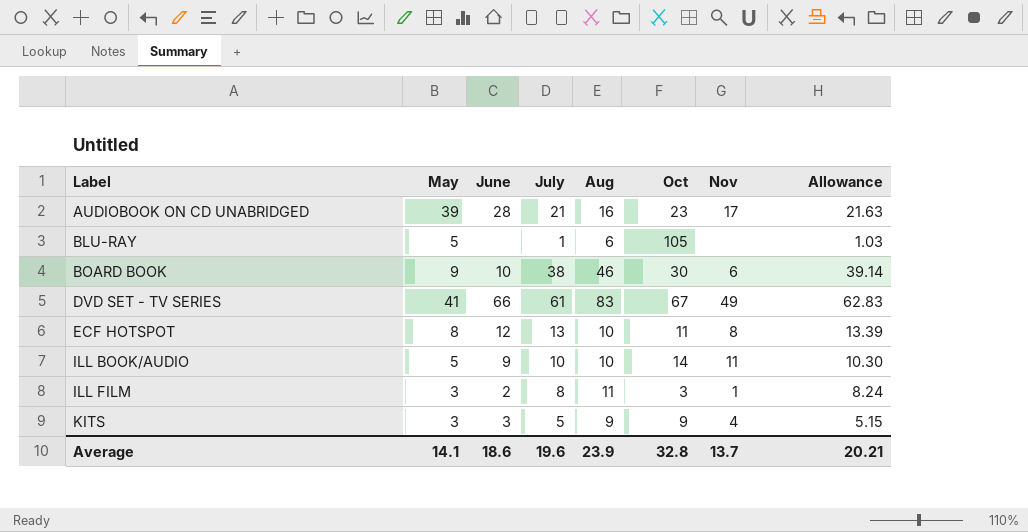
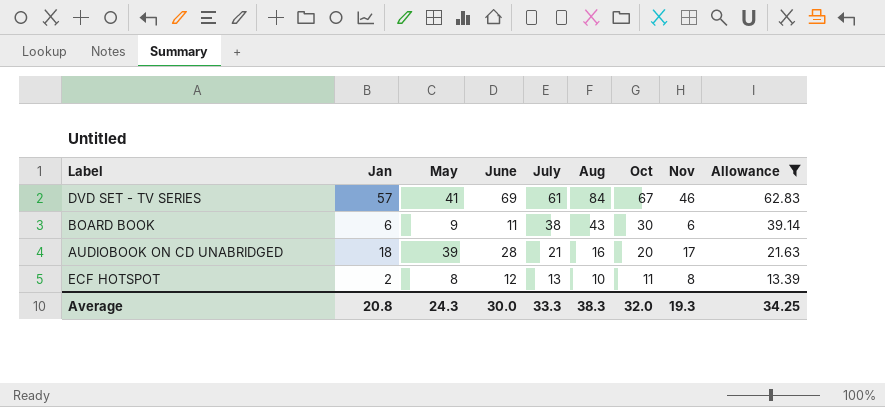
filter: none -> Allowance >= 13.39
row order: Label ascending -> July descending
column Jan | position: none -> 2
DVD SET - TV SERIES | June: 66 -> 69
DVD SET - TV SERIES | Aug: 83 -> 84
DVD SET - TV SERIES | Nov: 49 -> 46
BOARD BOOK | June: 10 -> 11
BOARD BOOK | Aug: 46 -> 43
AUDIOBOOK ON CD UNABRIDGED | Oct: 23 -> 20
Average | May: 14.1 -> 24.3
Average | June: 18.6 -> 30.0
Average | July: 19.6 -> 33.3
Average | Aug: 23.9 -> 38.3
Average | Oct: 32.8 -> 32.0
Average | Nov: 13.7 -> 19.3
Average | Allowance: 20.21 -> 34.25

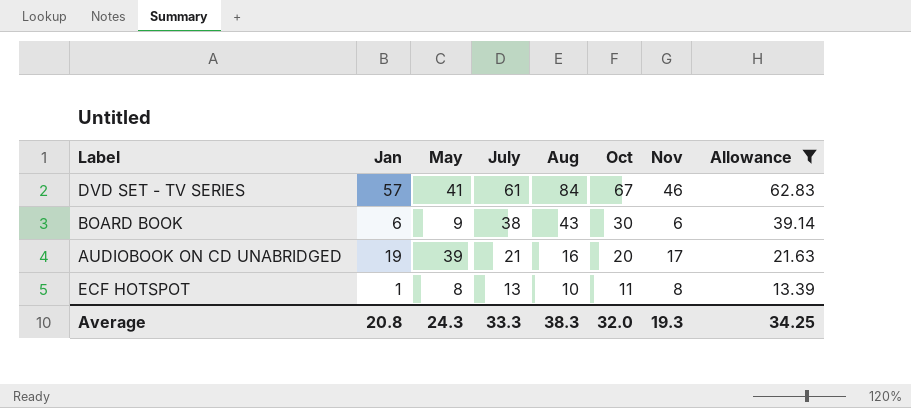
column June | position: 4 -> none
AUDIOBOOK ON CD UNABRIDGED | Jan: 18 -> 19
ECF HOTSPOT | Jan: 2 -> 1

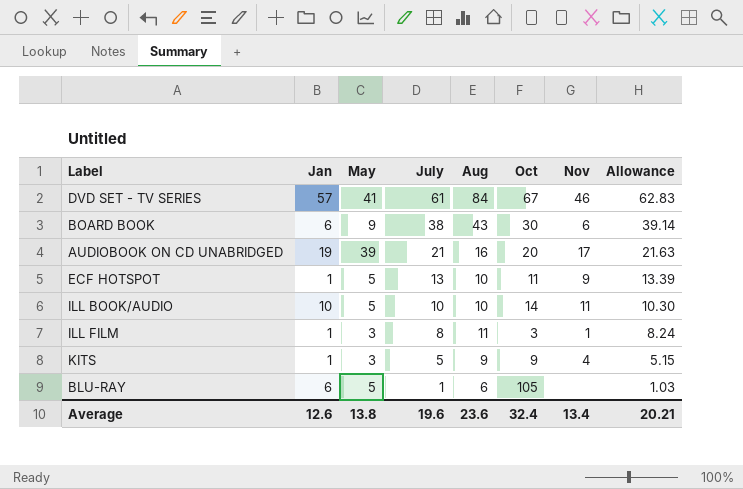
filter: Allowance >= 13.39 -> none
ECF HOTSPOT | May: 8 -> 5
ECF HOTSPOT | Nov: 8 -> 9
Average | Jan: 20.8 -> 12.6
Average | May: 24.3 -> 13.8
Average | July: 33.3 -> 19.6
Average | Aug: 38.3 -> 23.6
Average | Oct: 32.0 -> 32.4
Average | Nov: 19.3 -> 13.4
Average | Allowance: 34.25 -> 20.21

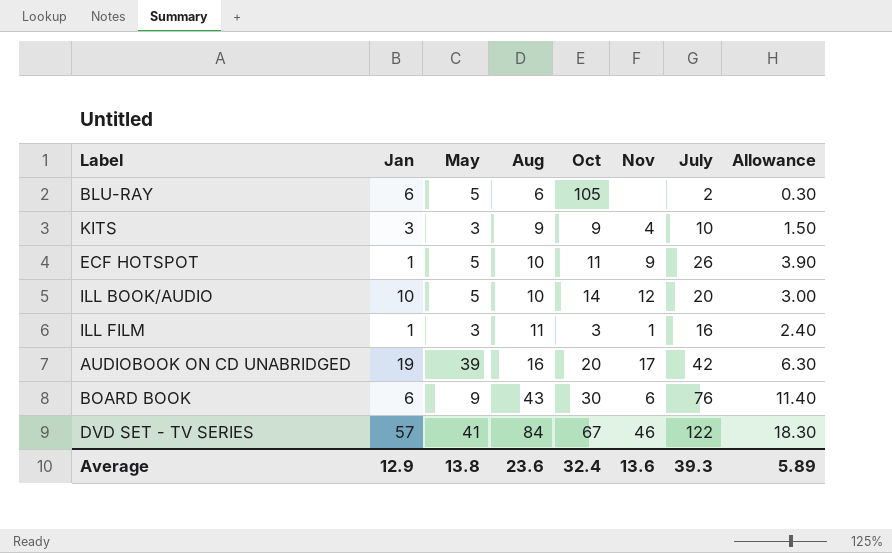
row order: July descending -> Aug ascending
column July | position: 4 -> 7
column Allowance | formula: [July] * 1.03 -> [July] * 0.15
BLU-RAY | July: 1 -> 2
KITS | Jan: 1 -> 3
KITS | July: 5 -> 10
ECF HOTSPOT | July: 13 -> 26
ILL BOOK/AUDIO | Nov: 11 -> 12
ILL BOOK/AUDIO | July: 10 -> 20
ILL FILM | July: 8 -> 16
AUDIOBOOK ON CD UNABRIDGED | July: 21 -> 42
BOARD BOOK | July: 38 -> 76
DVD SET - TV SERIES | July: 61 -> 122
Average | Jan: 12.6 -> 12.9
Average | Nov: 13.4 -> 13.6
Average | July: 19.6 -> 39.3
Average | Allowance: 20.21 -> 5.89

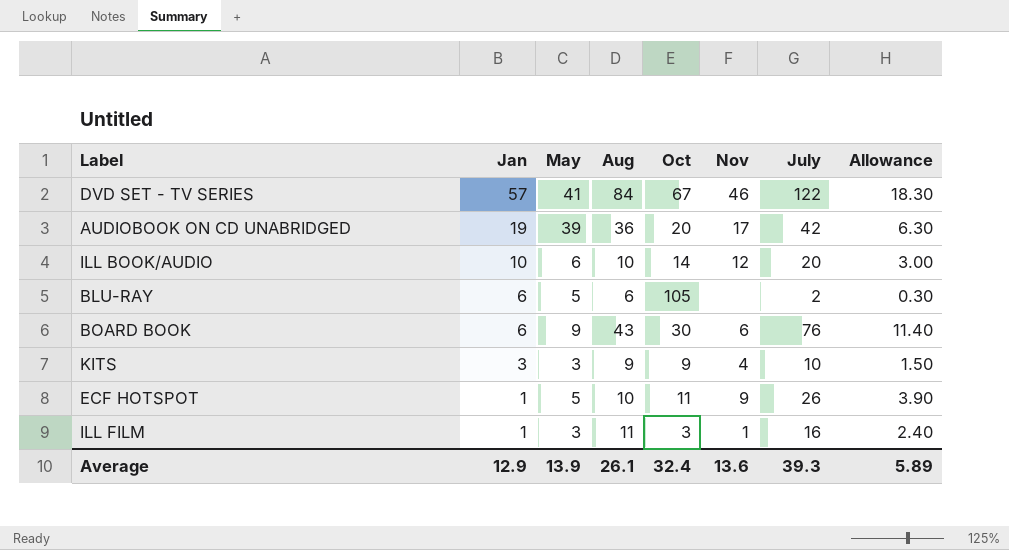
row order: Aug ascending -> Jan descending
AUDIOBOOK ON CD UNABRIDGED | Aug: 16 -> 36
ILL BOOK/AUDIO | May: 5 -> 6
Average | May: 13.8 -> 13.9
Average | Aug: 23.6 -> 26.1

